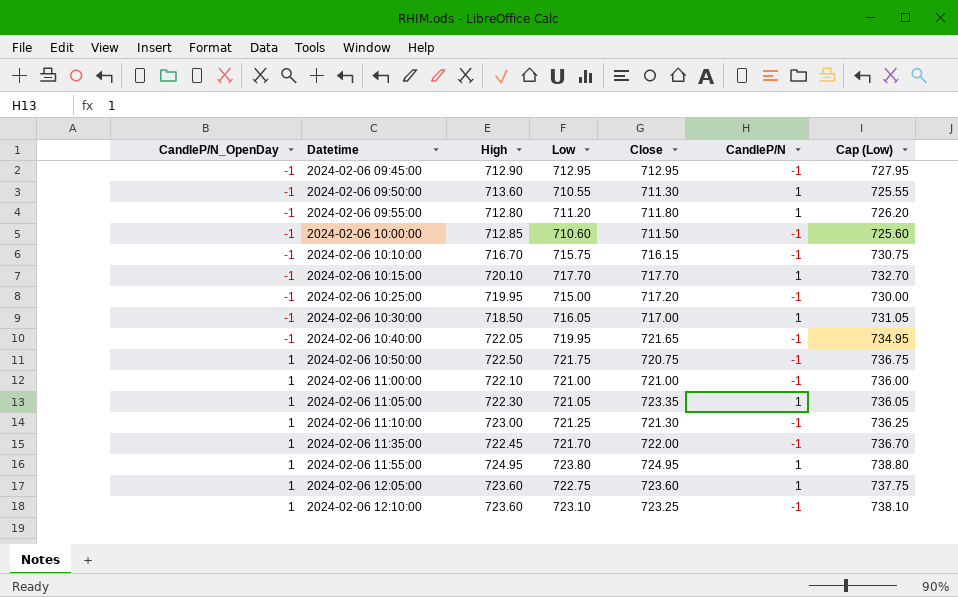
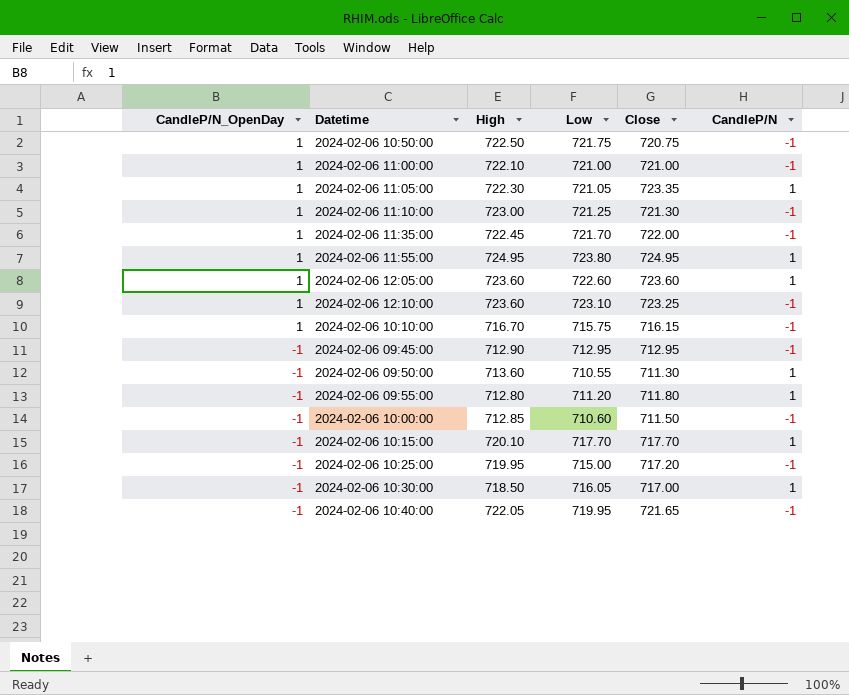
row order: CandleP/N_OpenDay ascending -> CandleP/N_OpenDay descending
column Cap (Low) | formula: [Low] + 15 -> none
2024-02-06 12:05:00 | Low: 722.75 -> 722.60
2024-02-06 10:10:00 | CandleP/N_OpenDay: -1 -> 1

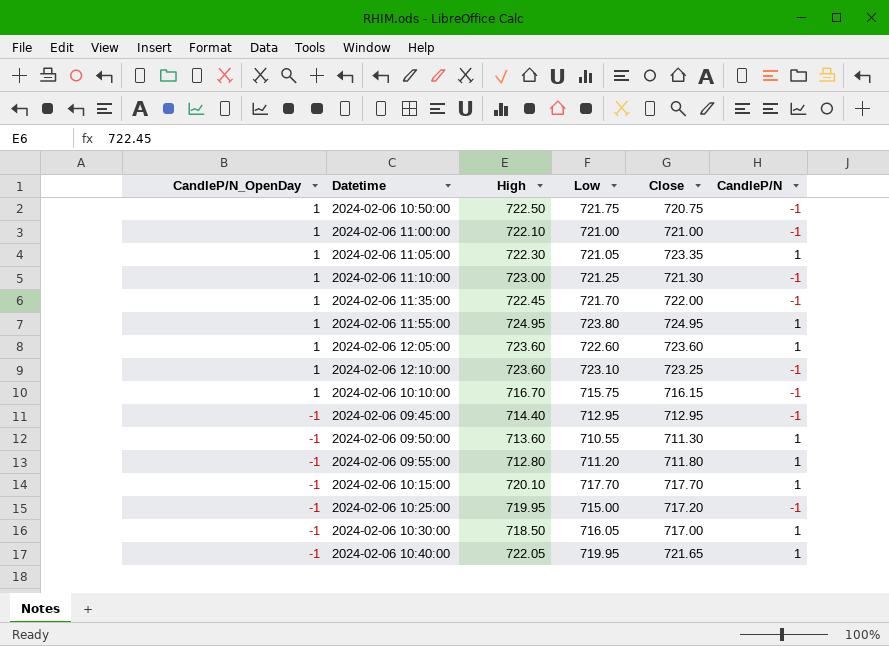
row 2024-02-06 10:00:00: -1 | 712.85 | 710.60 | 711.50 | -1 -> none
2024-02-06 09:45:00 | High: 712.90 -> 714.40
2024-02-06 10:40:00 | CandleP/N: -1 -> 1

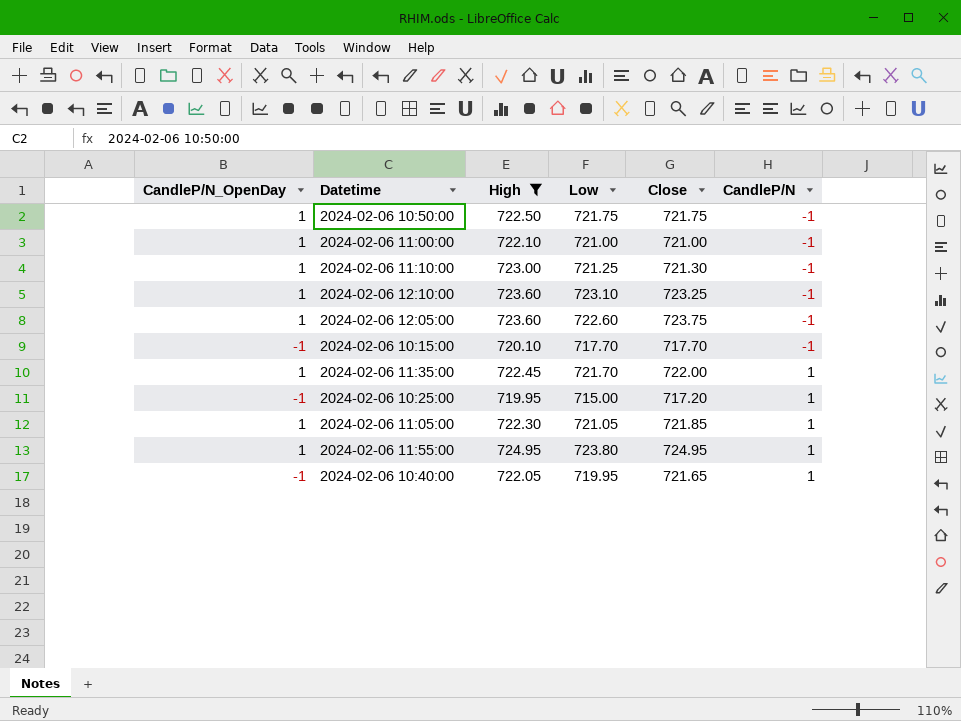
filter: none -> High >= 719.95
row order: CandleP/N_OpenDay descending -> CandleP/N ascending
2024-02-06 10:50:00 | Close: 720.75 -> 721.75
2024-02-06 12:05:00 | Close: 723.60 -> 723.75
2024-02-06 12:05:00 | CandleP/N: 1 -> -1
2024-02-06 10:15:00 | CandleP/N: 1 -> -1
2024-02-06 11:35:00 | CandleP/N: -1 -> 1
2024-02-06 10:25:00 | CandleP/N: -1 -> 1
2024-02-06 11:05:00 | Close: 723.35 -> 721.85

